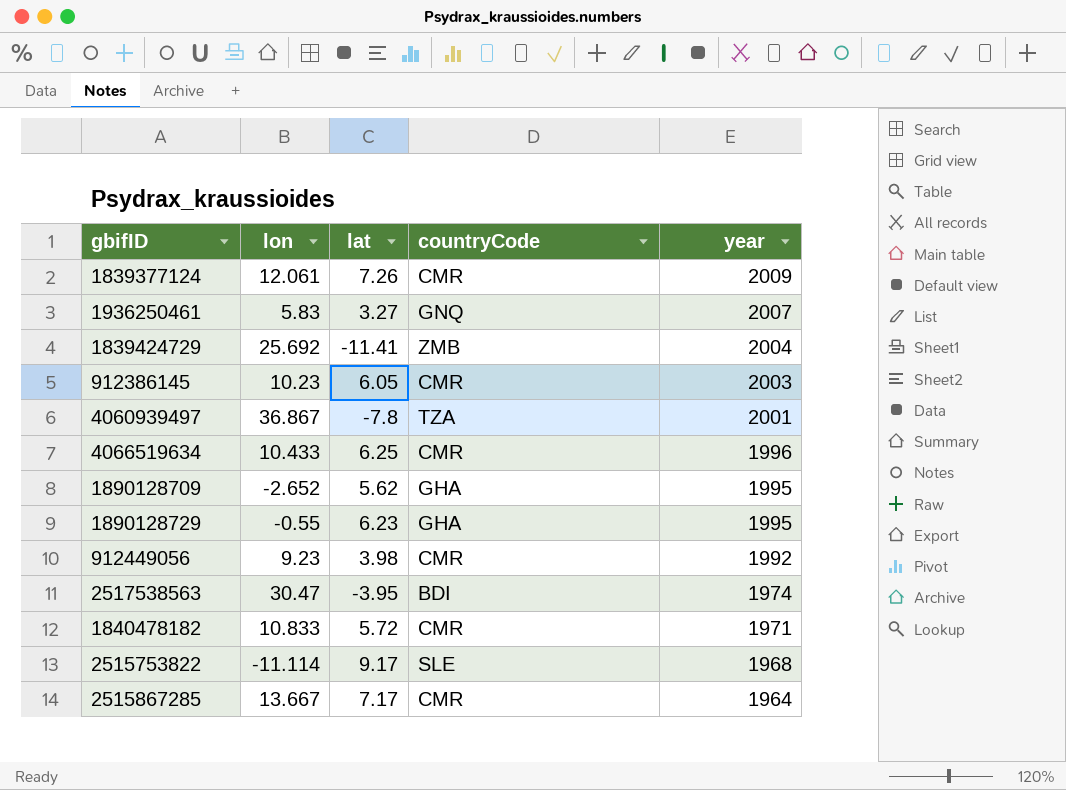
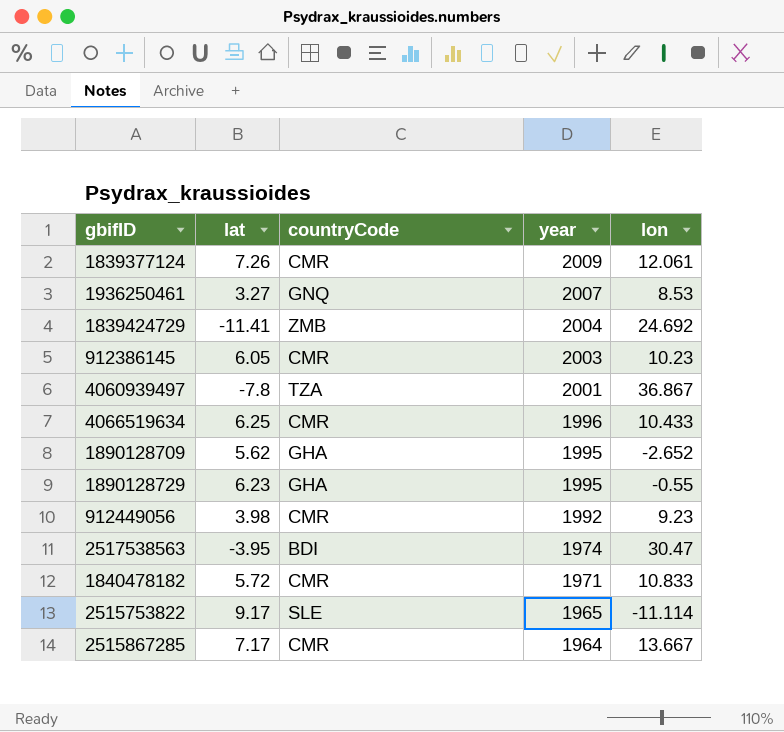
column lon | position: 2 -> 5
1936250461 | lon: 5.83 -> 8.53
1839424729 | lon: 25.692 -> 24.692
2515753822 | year: 1968 -> 1965

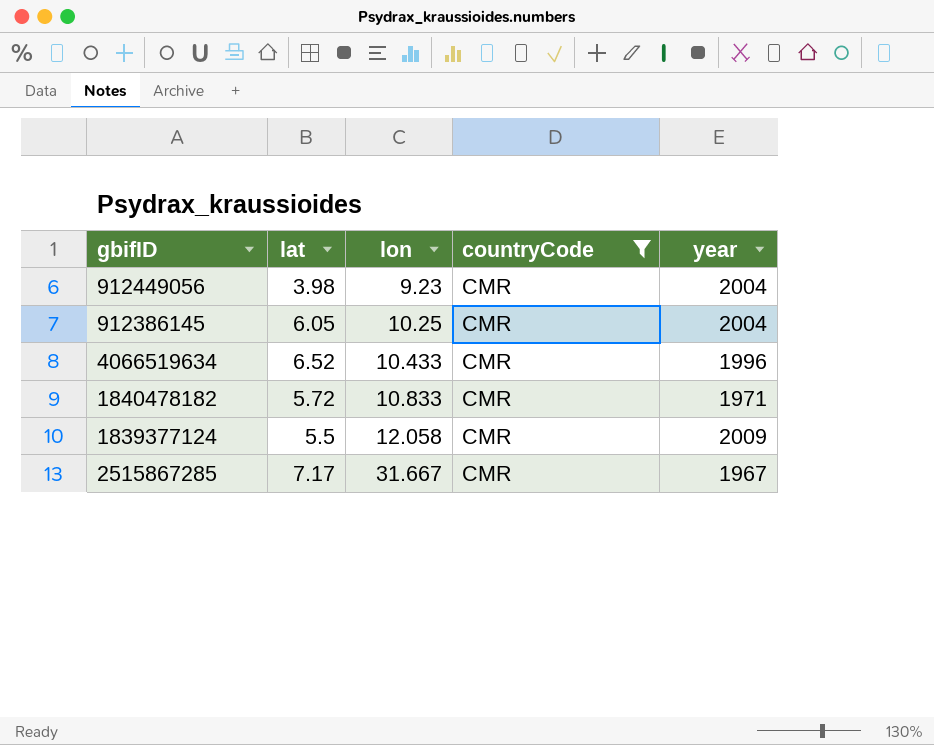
filter: none -> countryCode = CMR
row order: year descending -> lon ascending
column lon | position: 5 -> 3
912449056 | year: 1992 -> 2004
912386145 | lon: 10.23 -> 10.25
912386145 | year: 2003 -> 2004
4066519634 | lat: 6.25 -> 6.52
1839377124 | lat: 7.26 -> 5.5
1839377124 | lon: 12.061 -> 12.058
2515867285 | lon: 13.667 -> 31.667
2515867285 | year: 1964 -> 1967

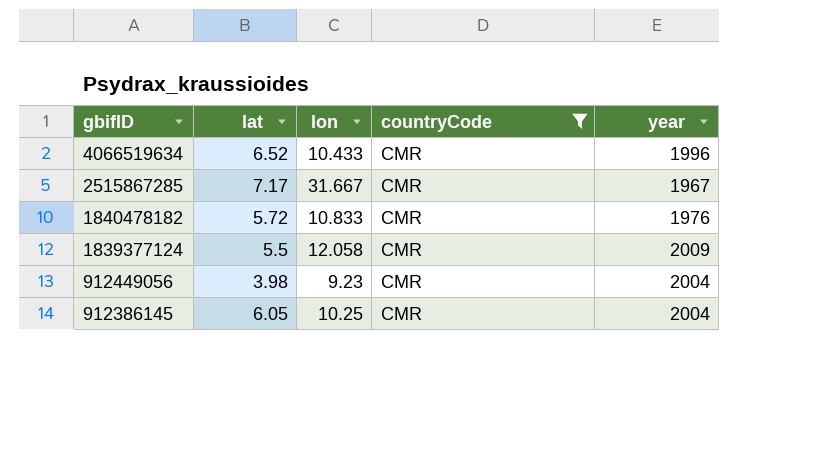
row order: lon ascending -> gbifID descending
1840478182 | year: 1971 -> 1976

